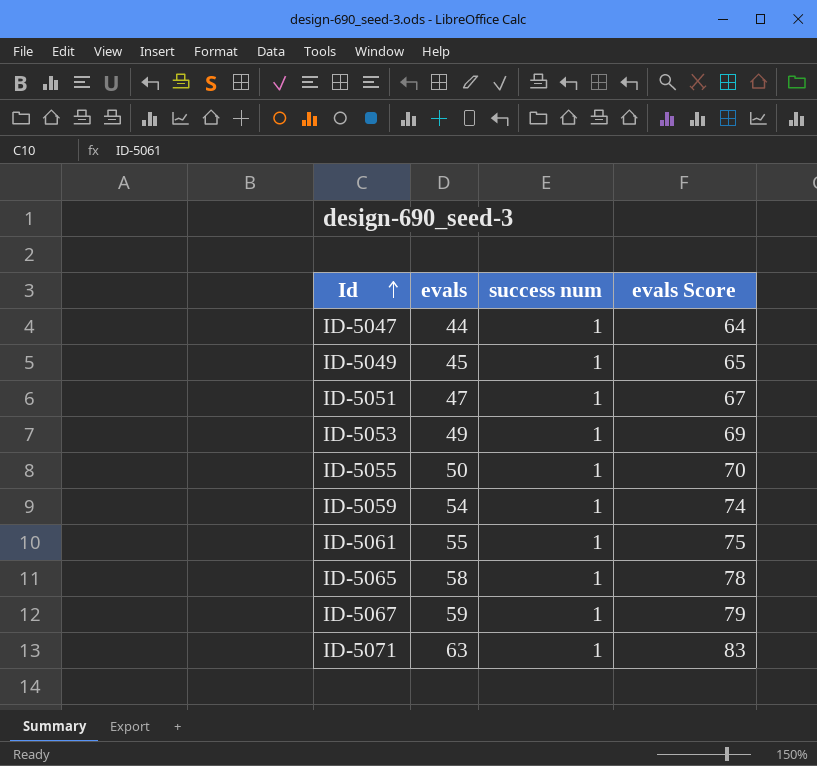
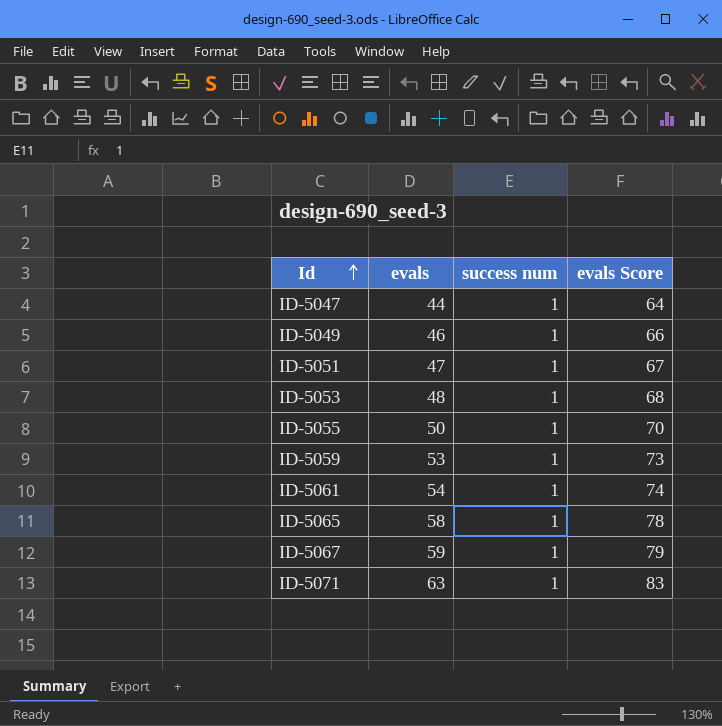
ID-5049 | evals: 45 -> 46
ID-5049 | evals Score: 65 -> 66
ID-5053 | evals: 49 -> 48
ID-5053 | evals Score: 69 -> 68
ID-5059 | evals: 54 -> 53
ID-5059 | evals Score: 74 -> 73
ID-5061 | evals: 55 -> 54
ID-5061 | evals Score: 75 -> 74

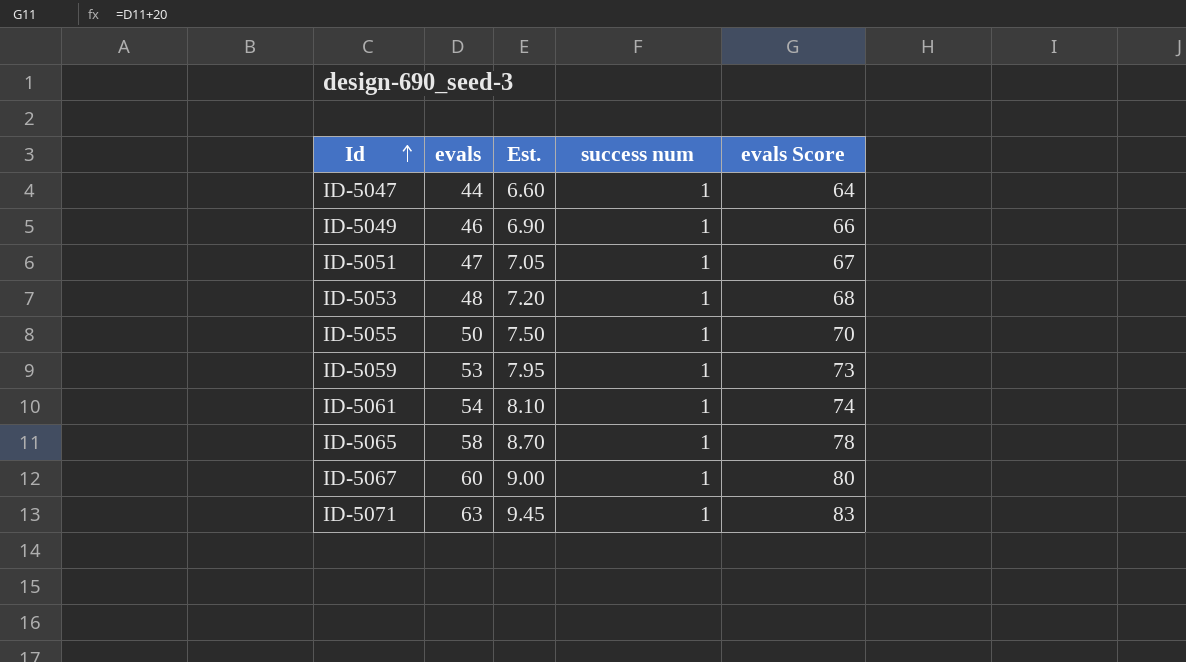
column Est. | formula: none -> [evals] * 0.15
ID-5067 | evals: 59 -> 60
ID-5067 | evals Score: 79 -> 80

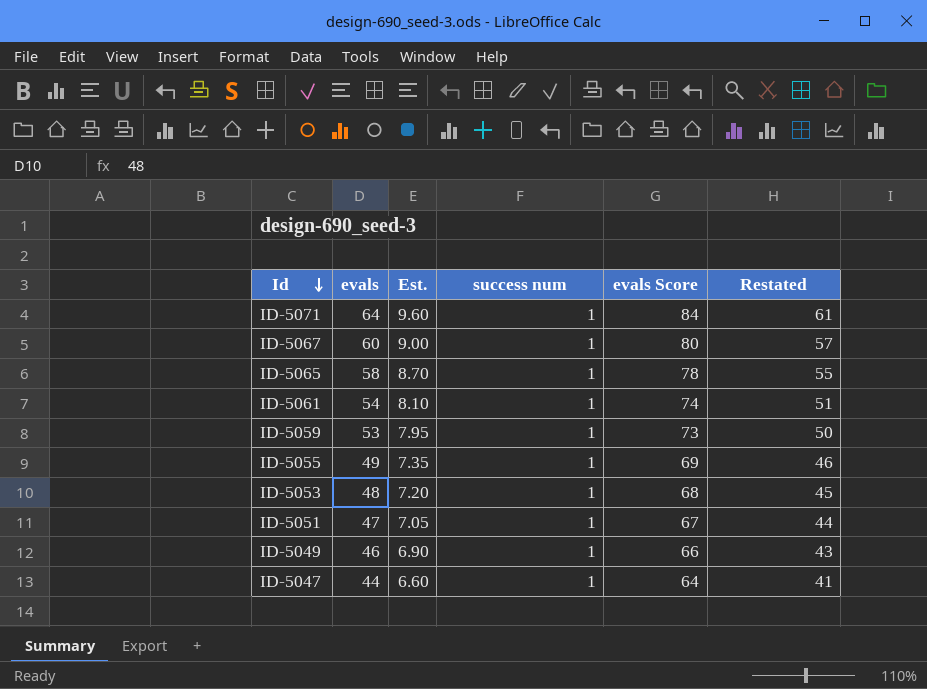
row order: Id ascending -> Id descending
column Restated | formula: none -> [evals] - 3
ID-5071 | evals: 63 -> 64
ID-5071 | Est.: 9.45 -> 9.60
ID-5071 | evals Score: 83 -> 84
ID-5055 | evals: 50 -> 49
ID-5055 | Est.: 7.50 -> 7.35
ID-5055 | evals Score: 70 -> 69

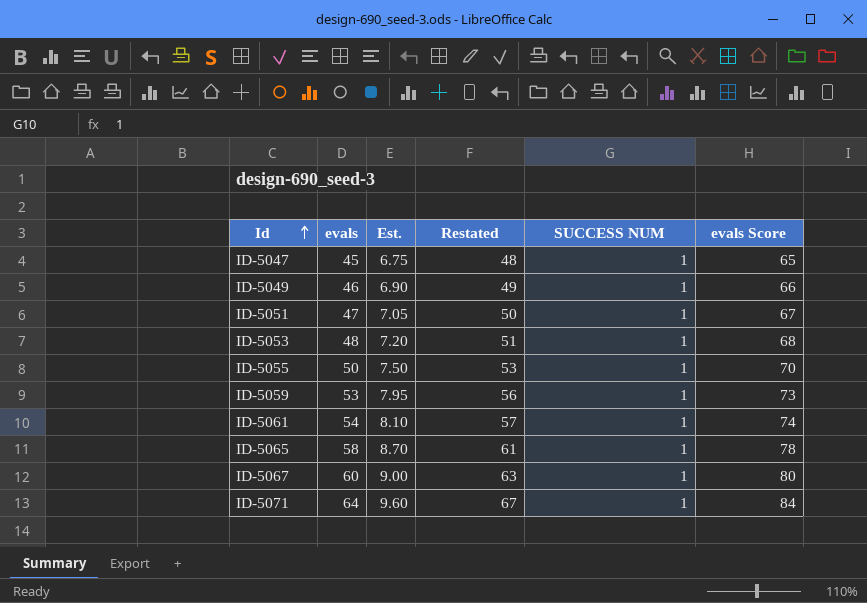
row order: Id descending -> Id ascending
column Restated | formula: [evals] - 3 -> [evals] + 3
column Restated | position: 6 -> 4
column name: success num -> SUCCESS NUM
ID-5047 | evals: 44 -> 45
ID-5047 | Est.: 6.60 -> 6.75
ID-5047 | evals Score: 64 -> 65
ID-5055 | evals: 49 -> 50
ID-5055 | Est.: 7.35 -> 7.50
ID-5055 | evals Score: 69 -> 70

